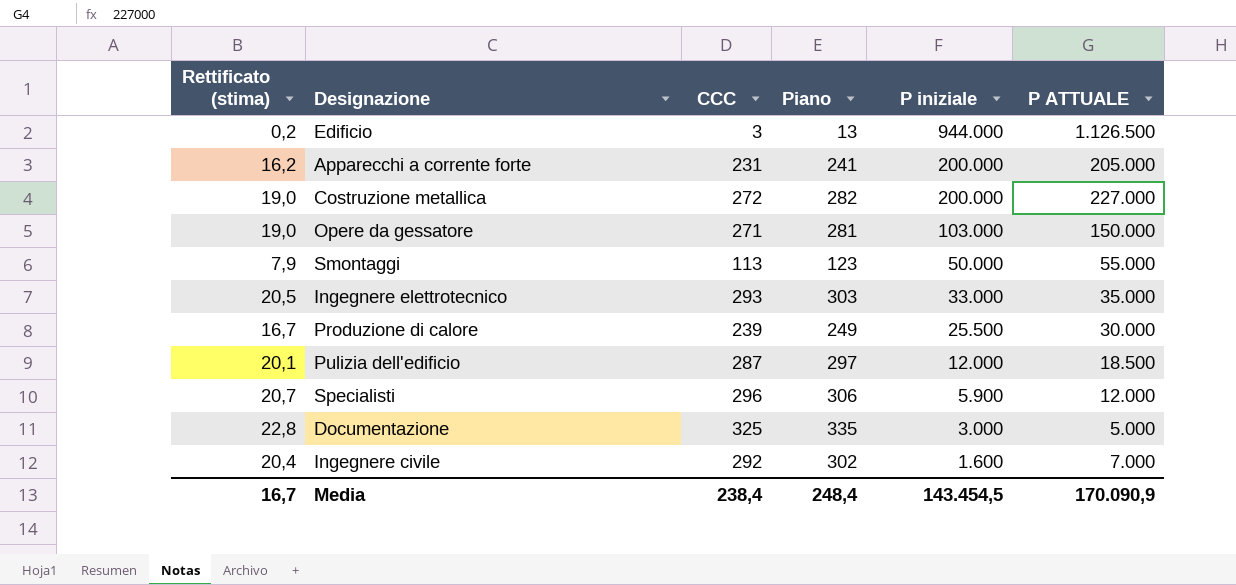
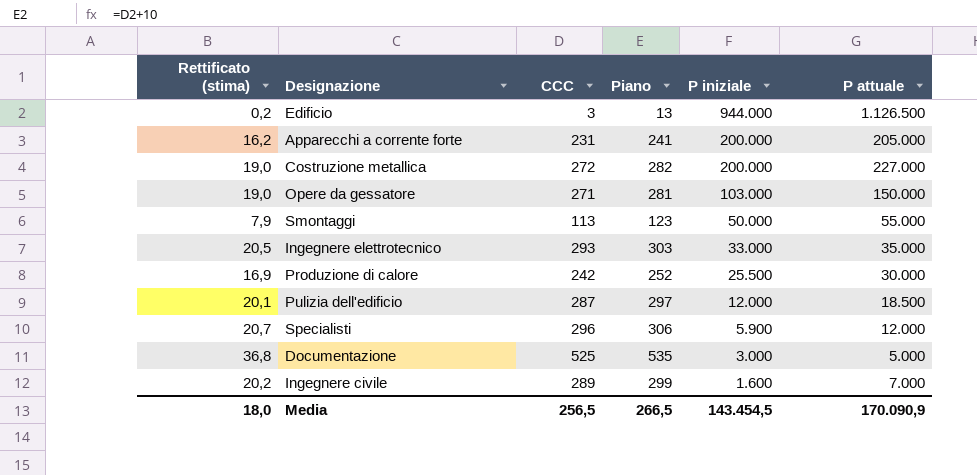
column name: P ATTUALE -> P attuale
Produzione di calore | Rettificato (stima): 16,7 -> 16,9
Produzione di calore | CCC: 239 -> 242
Produzione di calore | Piano: 249 -> 252
Documentazione | Rettificato (stima): 22,8 -> 36,8
Documentazione | CCC: 325 -> 525
Documentazione | Piano: 335 -> 535
Ingegnere civile | Rettificato (stima): 20,4 -> 20,2
Ingegnere civile | CCC: 292 -> 289
Ingegnere civile | Piano: 302 -> 299
Media | Rettificato (stima): 16,7 -> 18,0
Media | CCC: 238,4 -> 256,5
Media | Piano: 248,4 -> 266,5

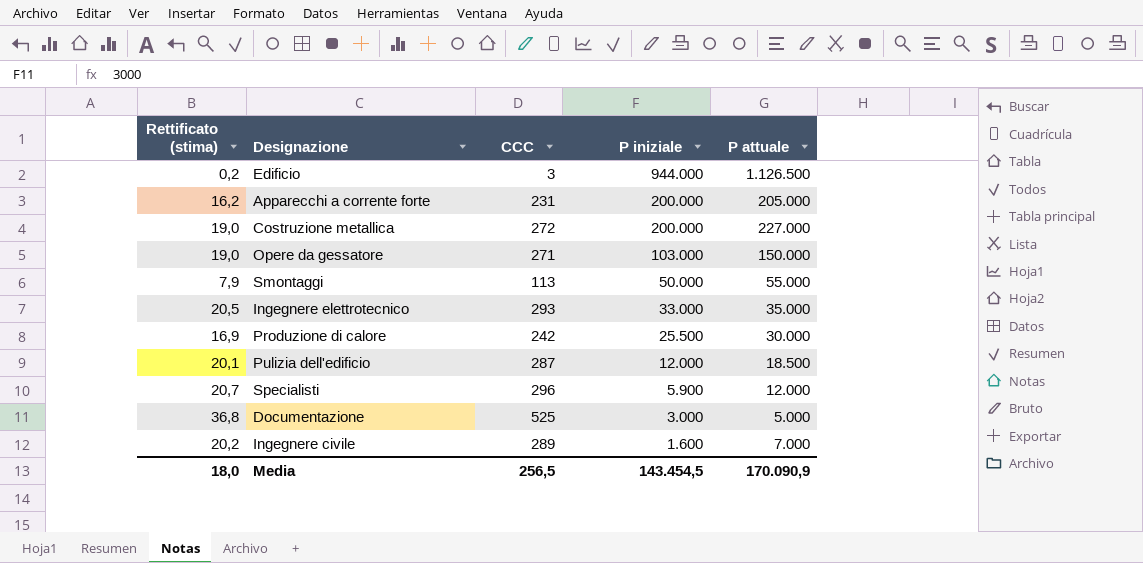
column Piano | formula: [CCC] + 10 -> none

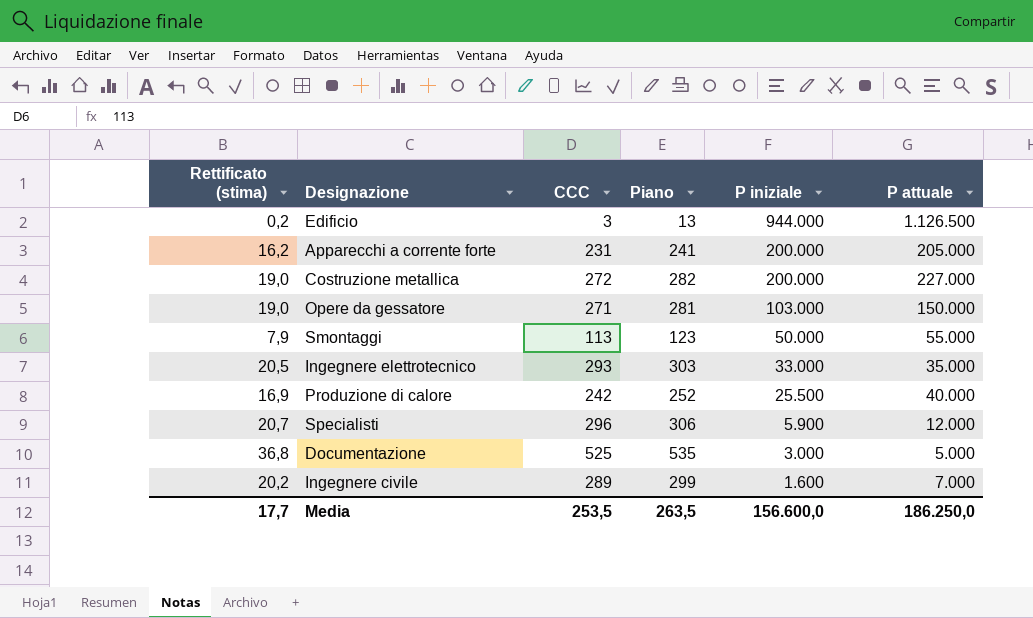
column Piano | formula: none -> [CCC] + 10
row Pulizia dell'edificio: 20,1 | 287 | 12.000 | 18.500 -> none
Produzione di calore | P attuale: 30.000 -> 40.000
Media | Rettificato (stima): 18,0 -> 17,7
Media | CCC: 256,5 -> 253,5
Media | P iniziale: 143.454,5 -> 156.600,0
Media | P attuale: 170.090,9 -> 186.250,0

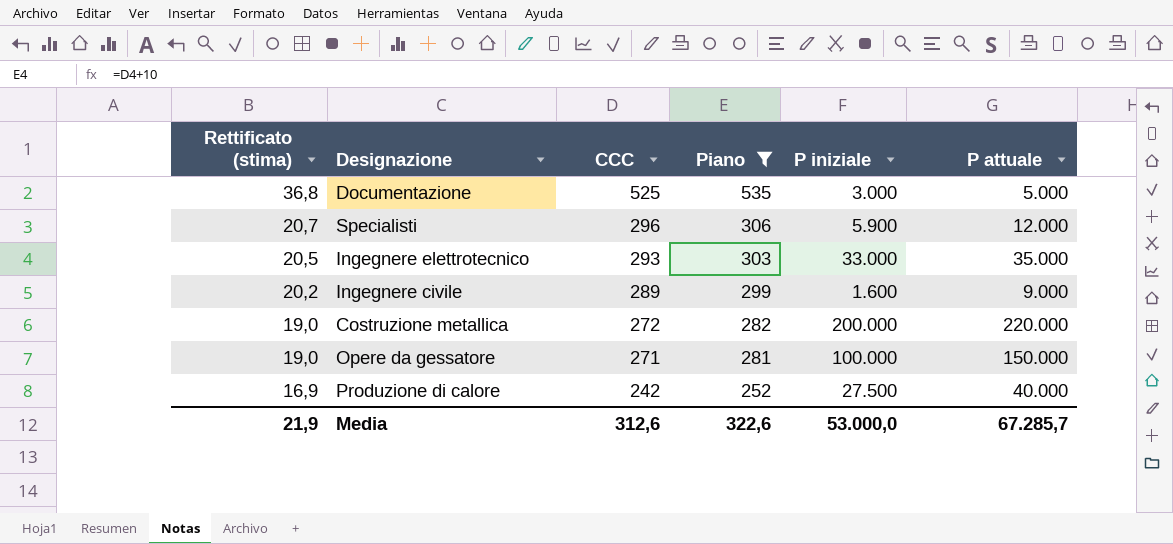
filter: none -> Piano >= 252
row order: P iniziale descending -> Rettificato (stima) descending
Ingegnere civile | P attuale: 7.000 -> 9.000
Costruzione metallica | P attuale: 227.000 -> 220.000
Opere da gessatore | P iniziale: 103.000 -> 100.000
Produzione di calore | P iniziale: 25.500 -> 27.500
Media | Rettificato (stima): 17,7 -> 21,9
Media | CCC: 253,5 -> 312,6
Media | Piano: 263,5 -> 322,6
Media | P iniziale: 156.600,0 -> 53.000,0
Media | P attuale: 186.250,0 -> 67.285,7

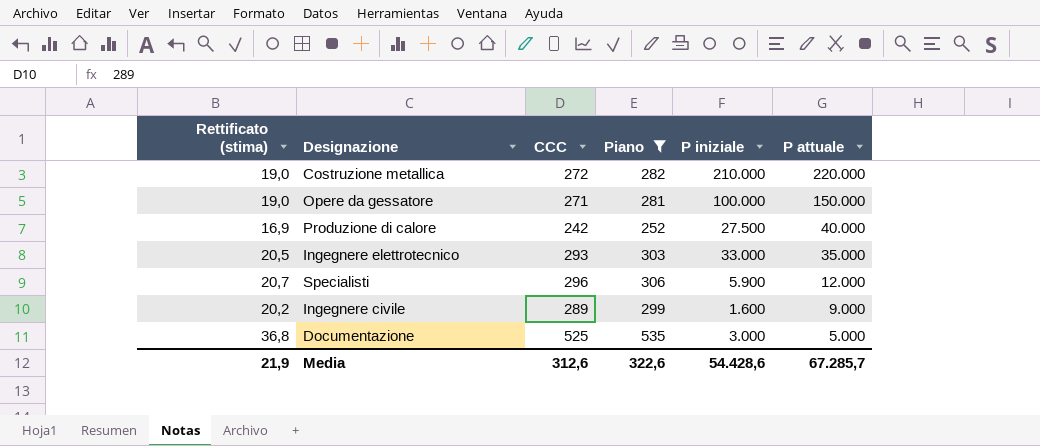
row order: Rettificato (stima) descending -> P attuale descending
Costruzione metallica | P iniziale: 200.000 -> 210.000
Media | P iniziale: 53.000,0 -> 54.428,6

